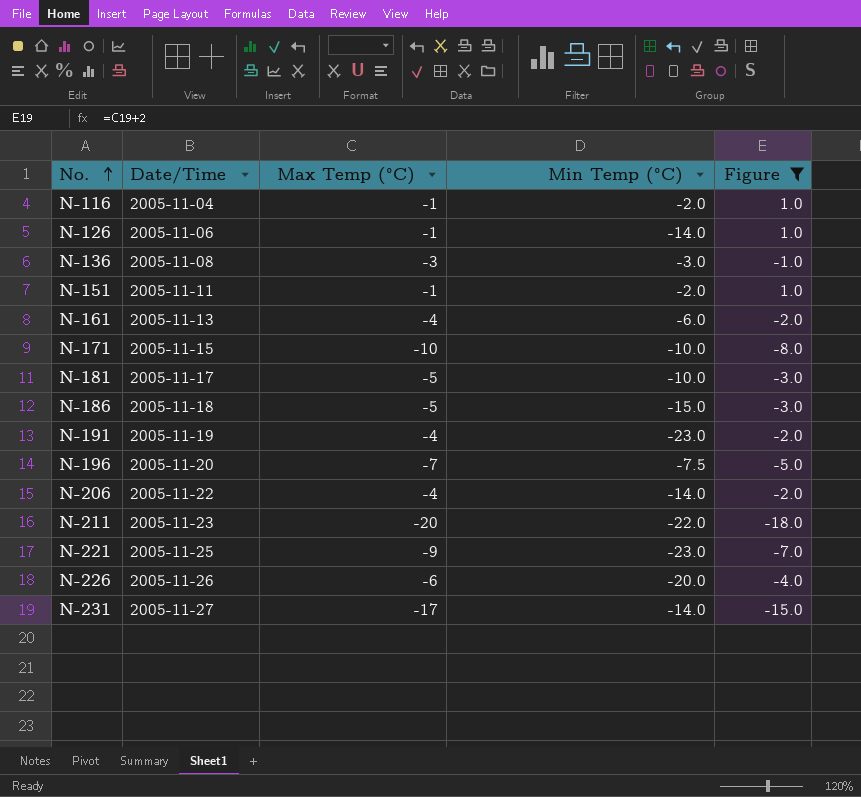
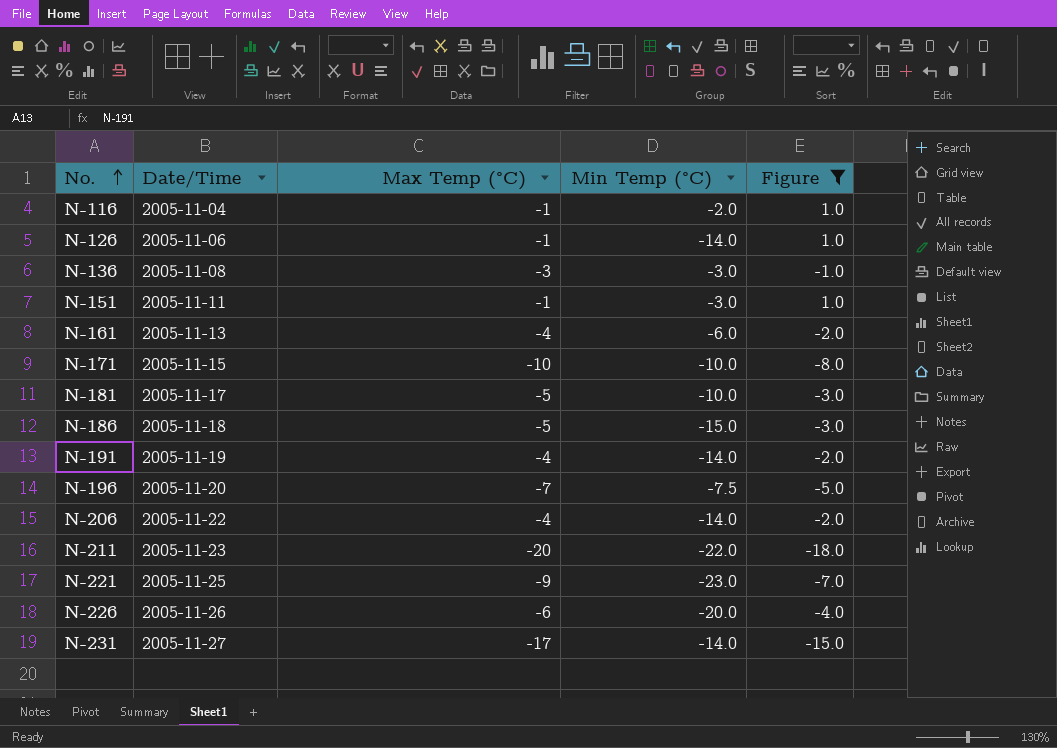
N-151 | Min Temp (°C): -2.0 -> -3.0
N-191 | Min Temp (°C): -23.0 -> -14.0

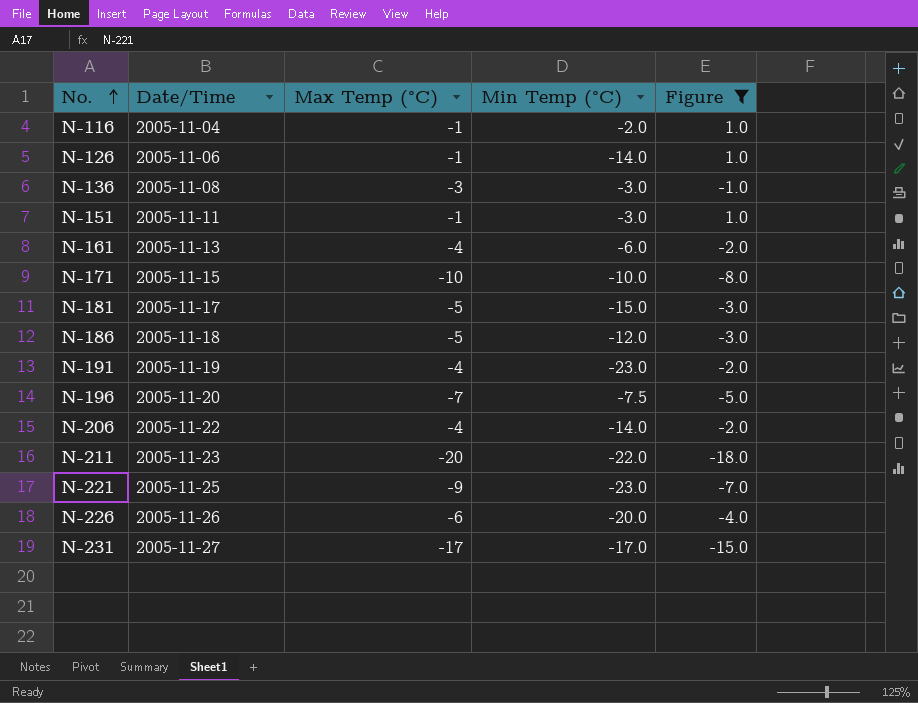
N-181 | Min Temp (°C): -10.0 -> -15.0
N-186 | Min Temp (°C): -15.0 -> -12.0
N-191 | Min Temp (°C): -14.0 -> -23.0
N-231 | Min Temp (°C): -14.0 -> -17.0

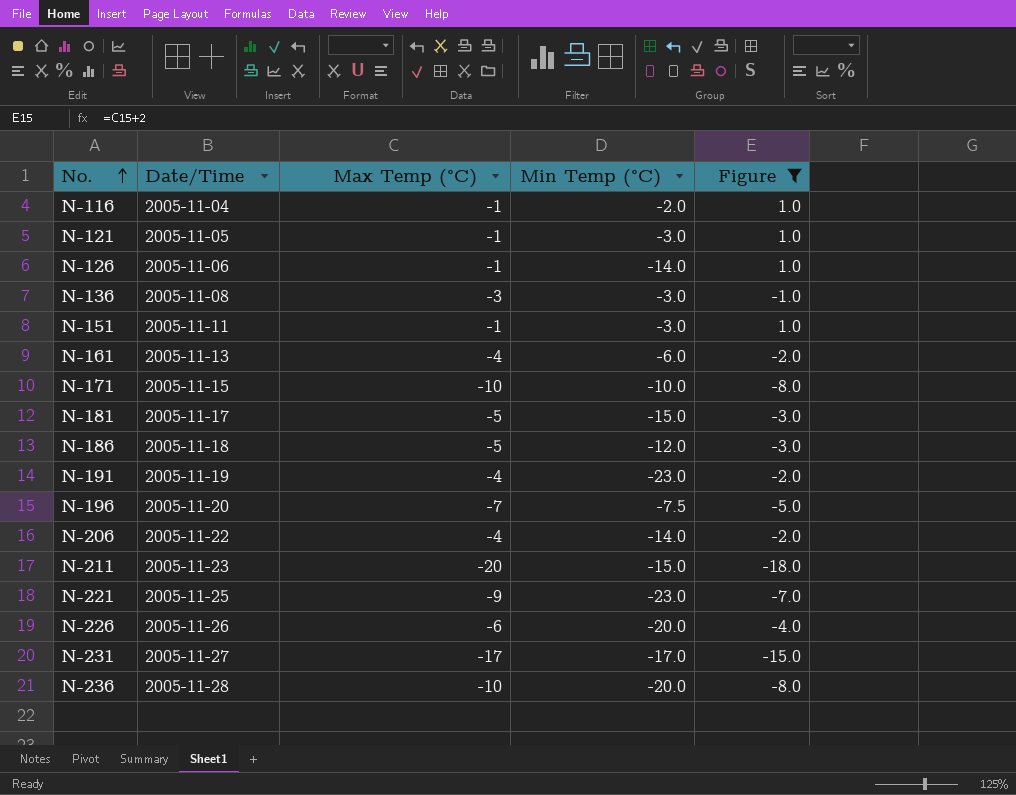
row N-121: none -> 2005-11-05 | -1 | -3.0 | 1.0
N-211 | Min Temp (°C): -22.0 -> -15.0
row N-236: none -> 2005-11-28 | -10 | -20.0 | -8.0

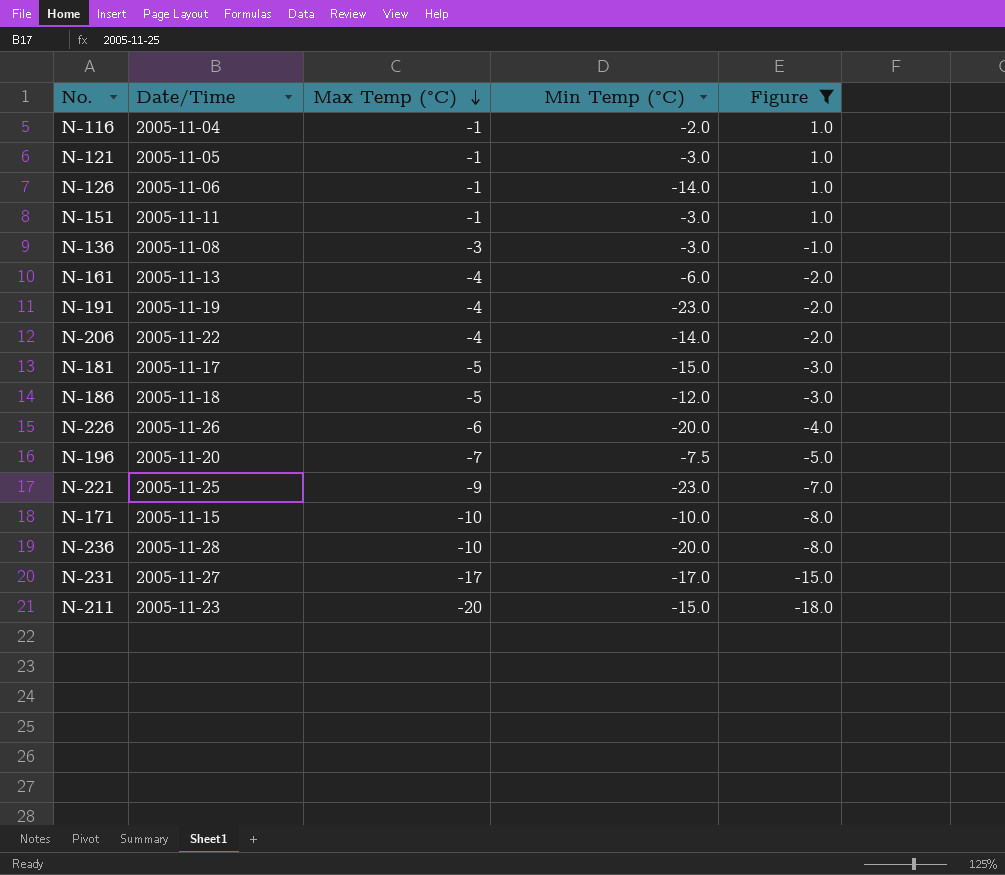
row order: No. ascending -> Max Temp (°C) descending

